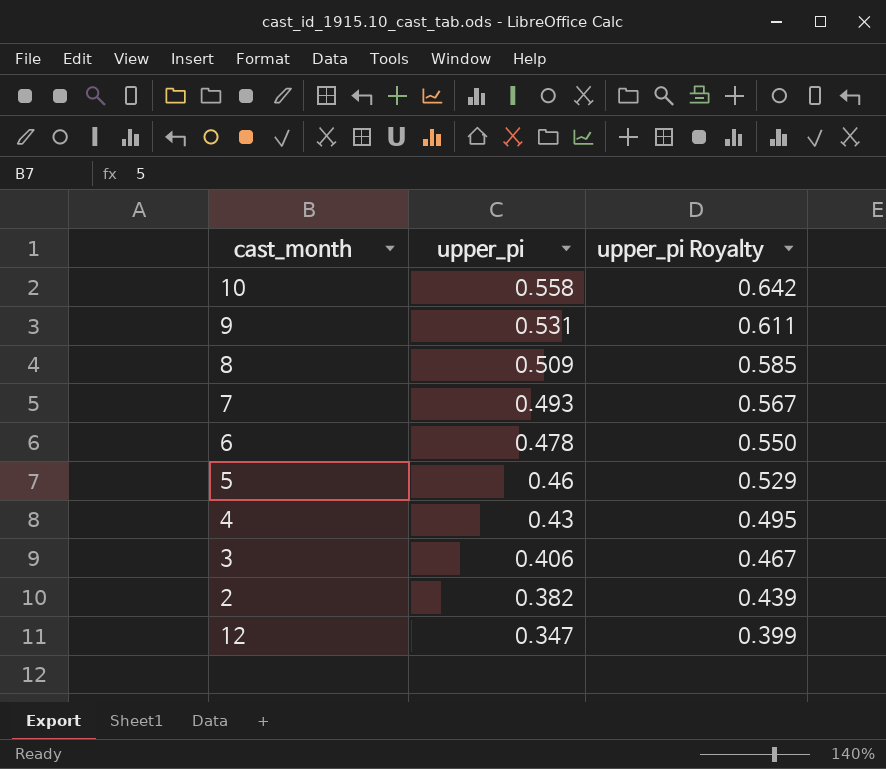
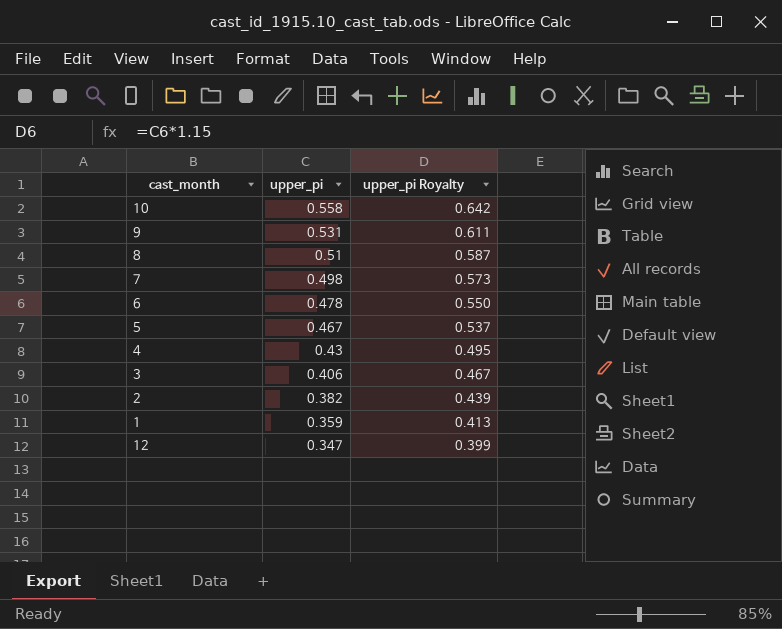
8 | upper_pi: 0.509 -> 0.51
8 | upper_pi Royalty: 0.585 -> 0.587
7 | upper_pi: 0.493 -> 0.498
7 | upper_pi Royalty: 0.567 -> 0.573
5 | upper_pi: 0.46 -> 0.467
5 | upper_pi Royalty: 0.529 -> 0.537
row 1: none -> 0.359 | 0.413

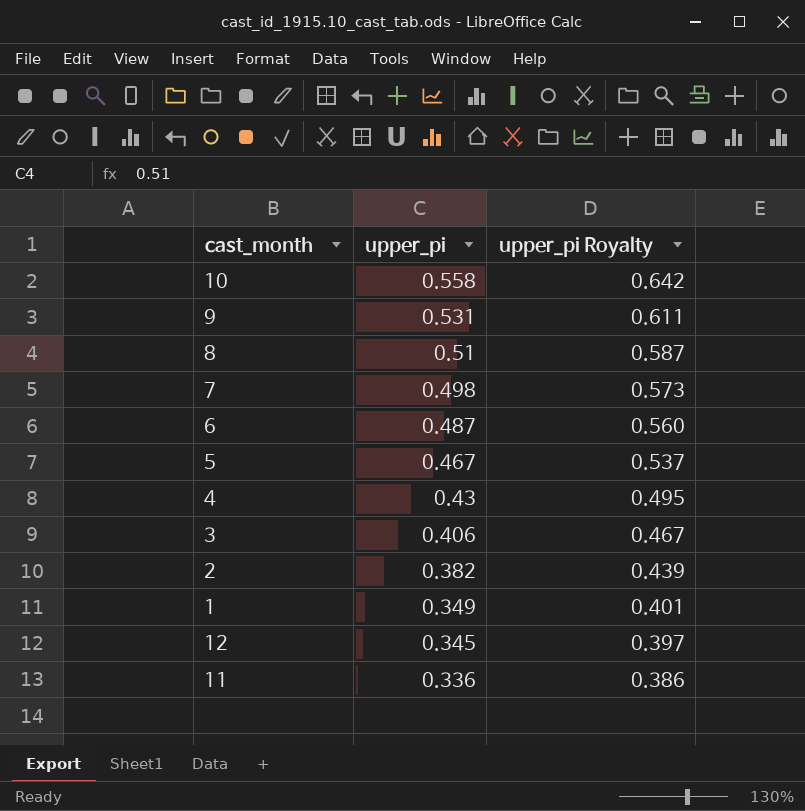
6 | upper_pi: 0.478 -> 0.487
6 | upper_pi Royalty: 0.550 -> 0.560
1 | upper_pi: 0.359 -> 0.349
1 | upper_pi Royalty: 0.413 -> 0.401
12 | upper_pi: 0.347 -> 0.345
12 | upper_pi Royalty: 0.399 -> 0.397
row 11: none -> 0.336 | 0.386

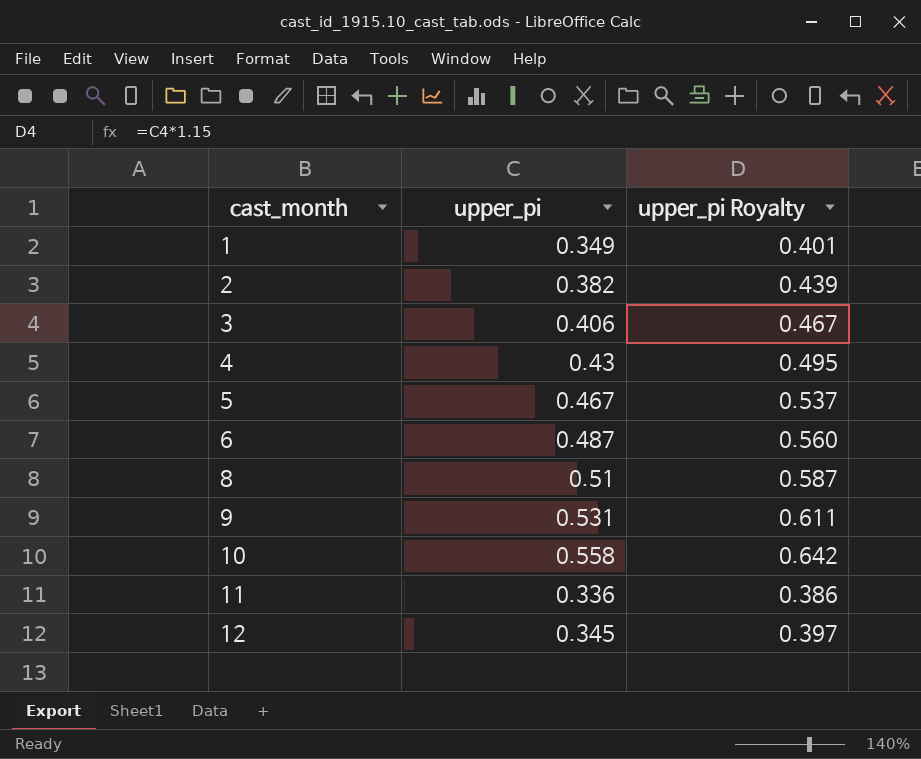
row order: upper_pi descending -> cast_month ascending
row 7: 0.498 | 0.573 -> none

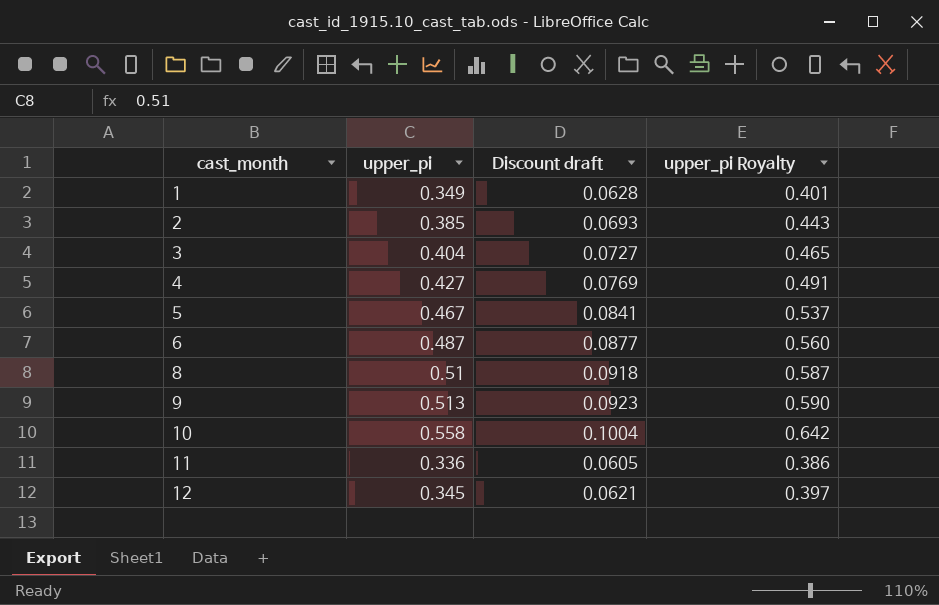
column Discount draft | formula: none -> [upper_pi] * 0.18
2 | upper_pi: 0.382 -> 0.385
2 | upper_pi Royalty: 0.439 -> 0.443
3 | upper_pi: 0.406 -> 0.404
3 | upper_pi Royalty: 0.467 -> 0.465
4 | upper_pi: 0.43 -> 0.427
4 | upper_pi Royalty: 0.495 -> 0.491
9 | upper_pi: 0.531 -> 0.513
9 | upper_pi Royalty: 0.611 -> 0.590

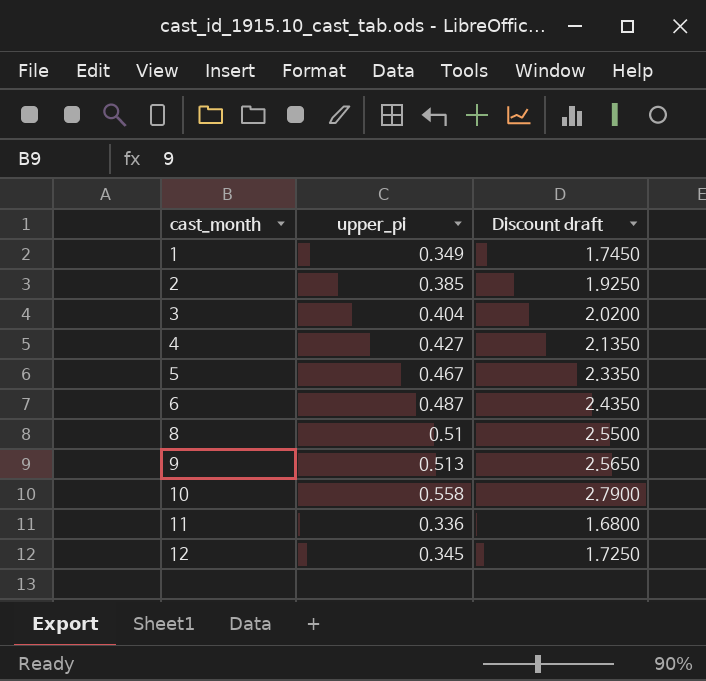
column upper_pi Royalty | formula: [upper_pi] * 1.15 -> none
column Discount draft | formula: [upper_pi] * 0.18 -> [upper_pi] * 5

